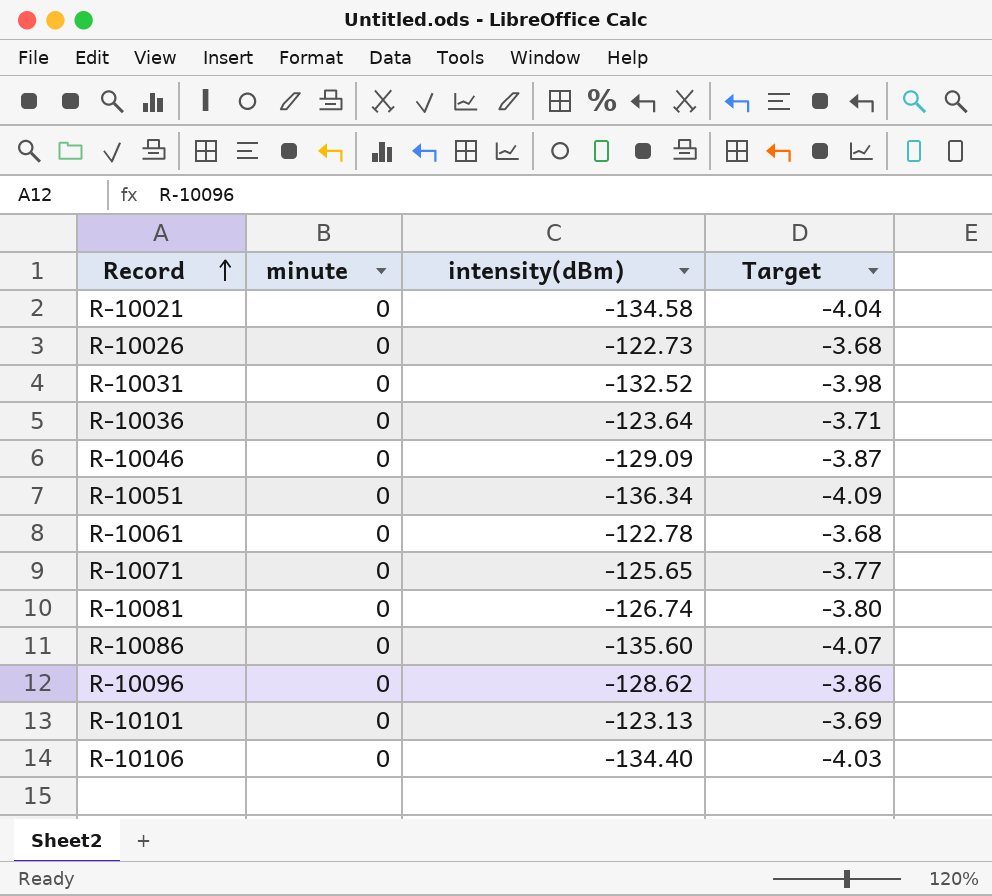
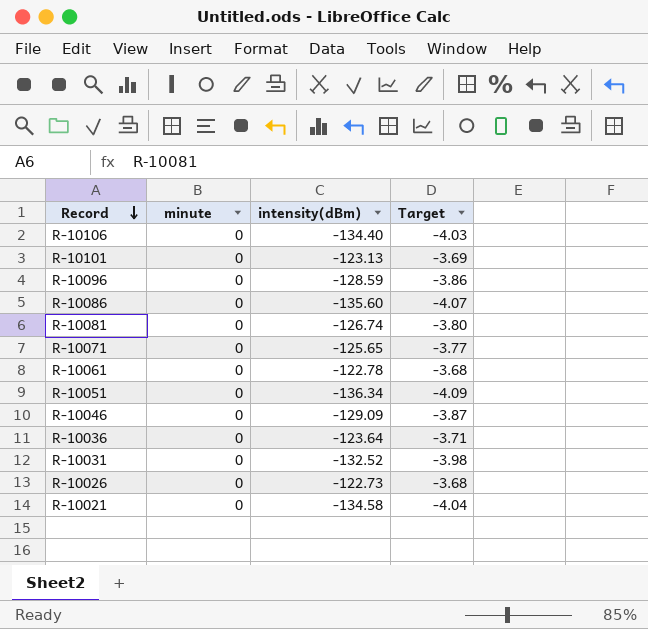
row order: Record ascending -> Record descending
R-10096 | intensity(dBm): -128.62 -> -128.59

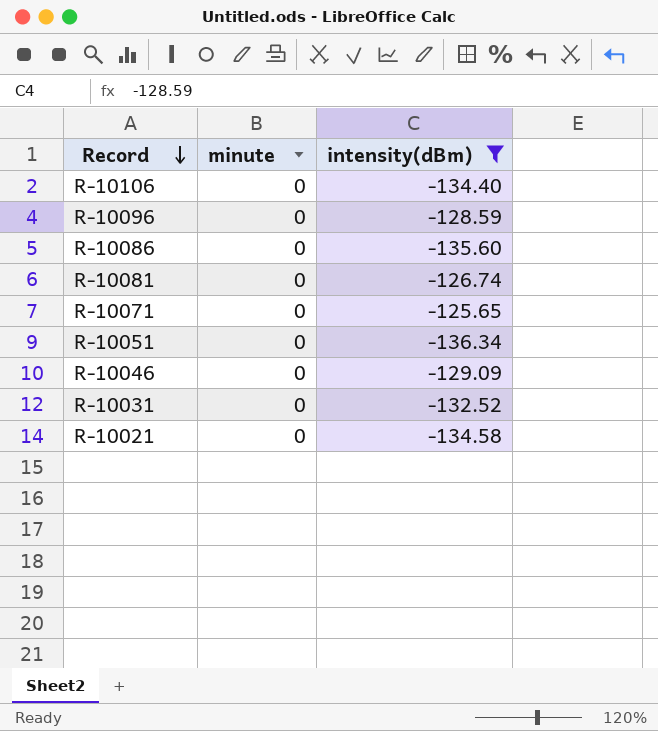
filter: none -> intensity(dBm) <= -125.65
column Target | formula: [intensity(dBm)] * 0.03 -> none

